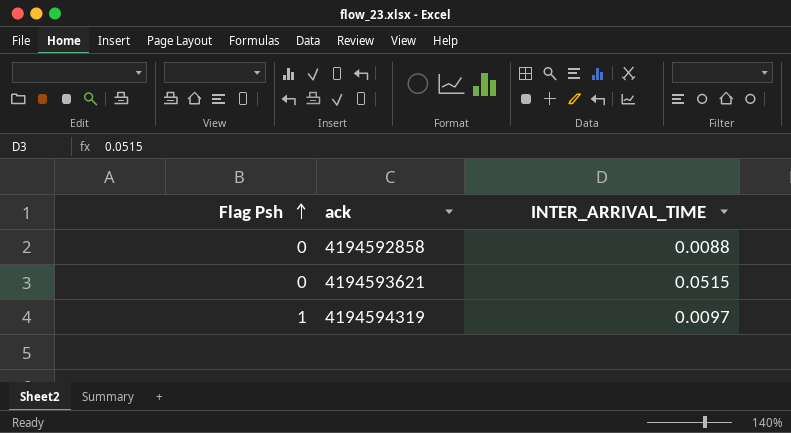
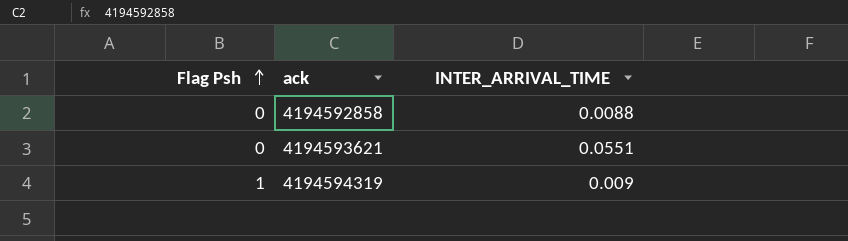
4194593621 | INTER_ARRIVAL_TIME: 0.0515 -> 0.0551
4194594319 | INTER_ARRIVAL_TIME: 0.0097 -> 0.009

